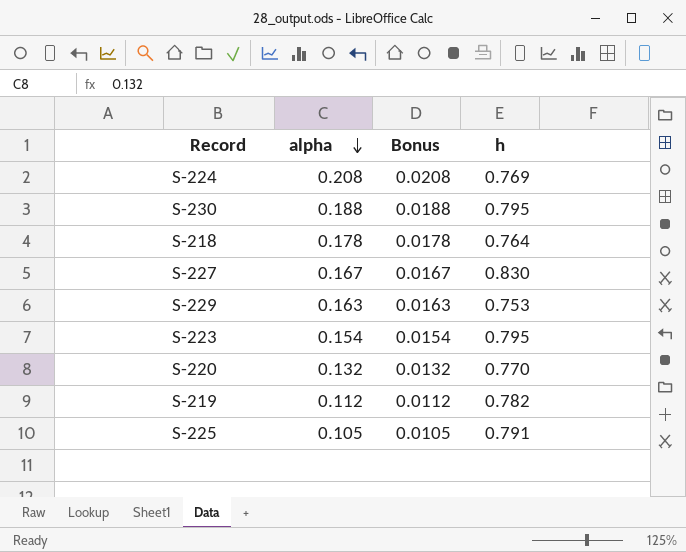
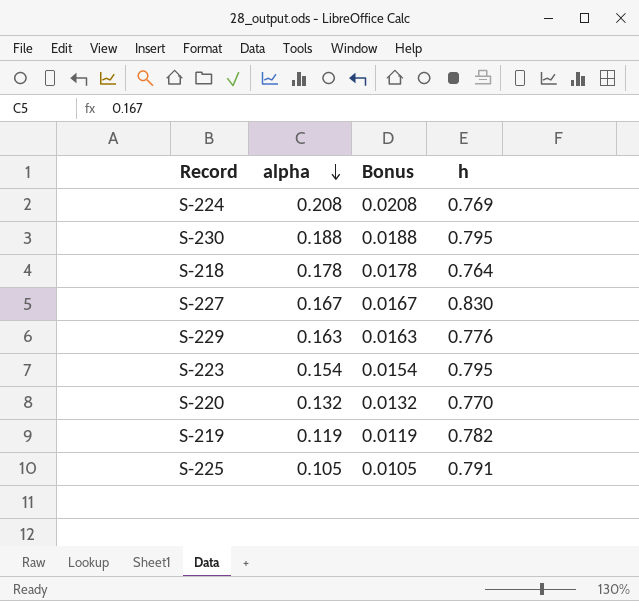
S-229 | h: 0.753 -> 0.776
S-219 | alpha: 0.112 -> 0.119
S-219 | Bonus: 0.0112 -> 0.0119

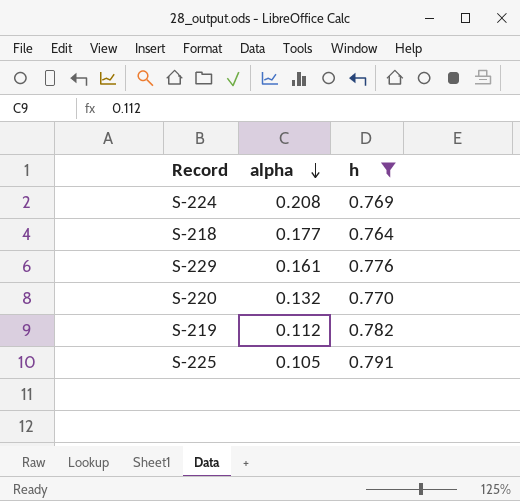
filter: none -> h <= 0.791
column Bonus | formula: [alpha] * 0.1 -> none
S-218 | alpha: 0.178 -> 0.177
S-229 | alpha: 0.163 -> 0.161
S-219 | alpha: 0.119 -> 0.112

